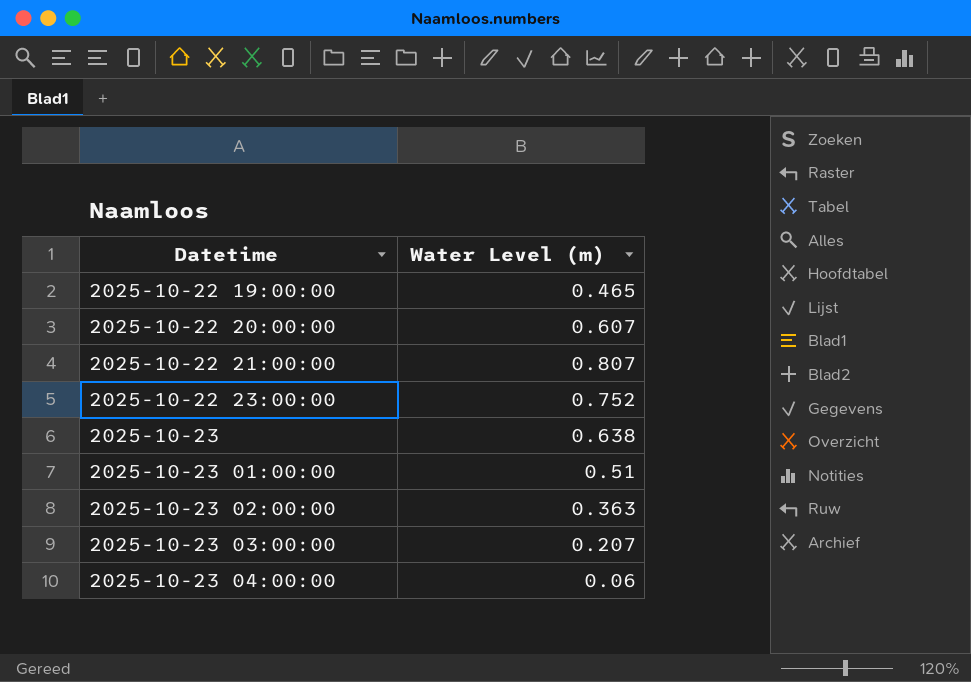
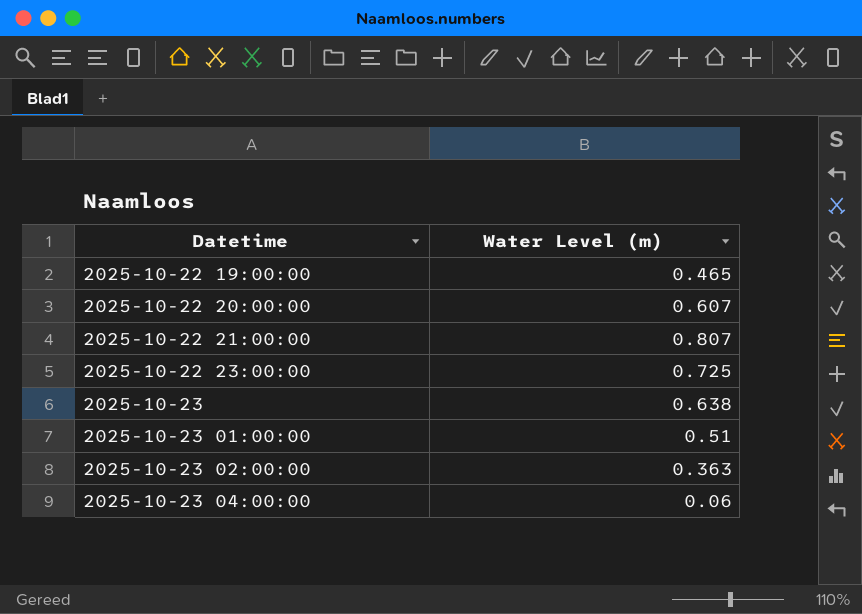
row 2025-10-23 03:00:00: 0.207 -> none
2025-10-22 23:00:00 | Water Level (m): 0.752 -> 0.725

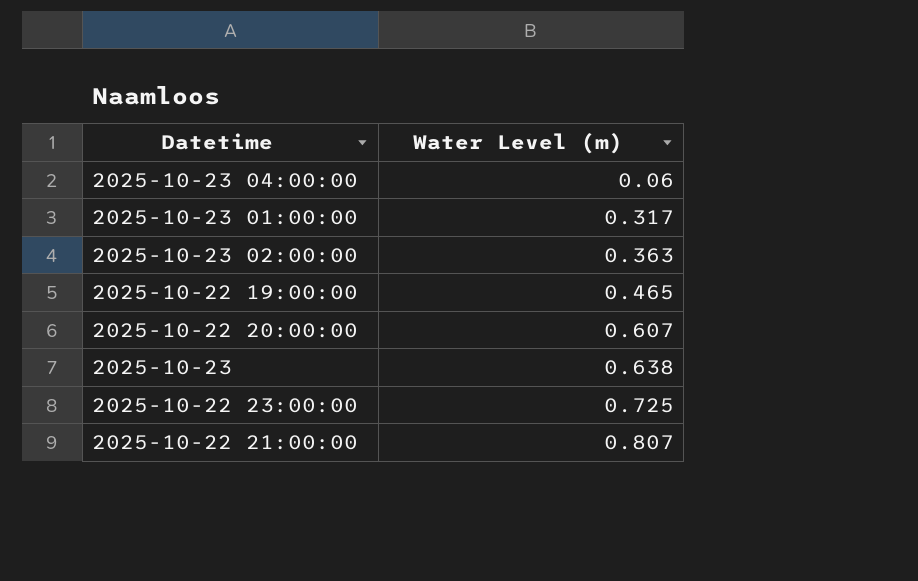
row order: Datetime ascending -> Water Level (m) ascending
2025-10-23 01:00:00 | Water Level (m): 0.51 -> 0.317

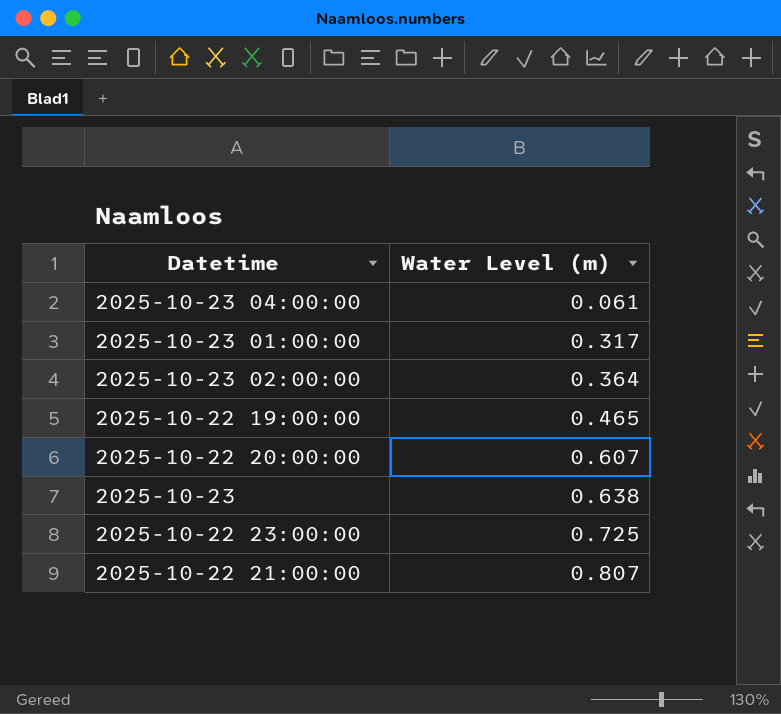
2025-10-23 04:00:00 | Water Level (m): 0.06 -> 0.061
2025-10-23 02:00:00 | Water Level (m): 0.363 -> 0.364

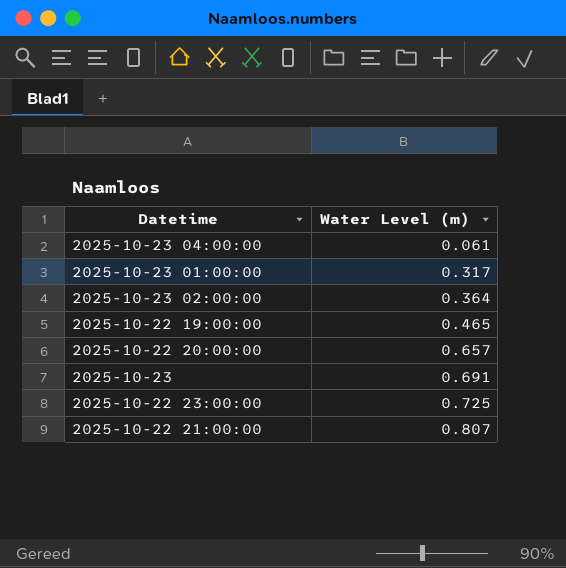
2025-10-22 20:00:00 | Water Level (m): 0.607 -> 0.657
2025-10-23 | Water Level (m): 0.638 -> 0.691

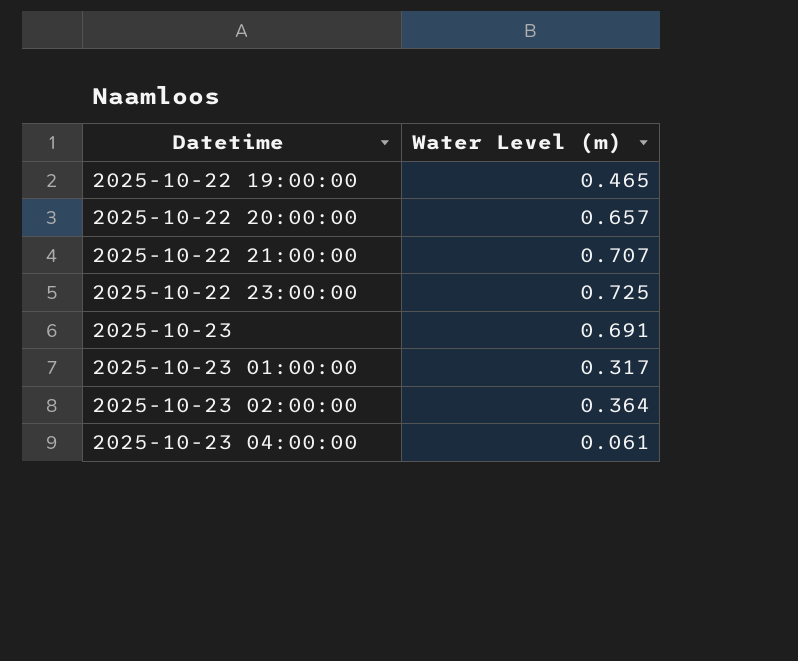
row order: Water Level (m) ascending -> Datetime ascending
2025-10-22 21:00:00 | Water Level (m): 0.807 -> 0.707

